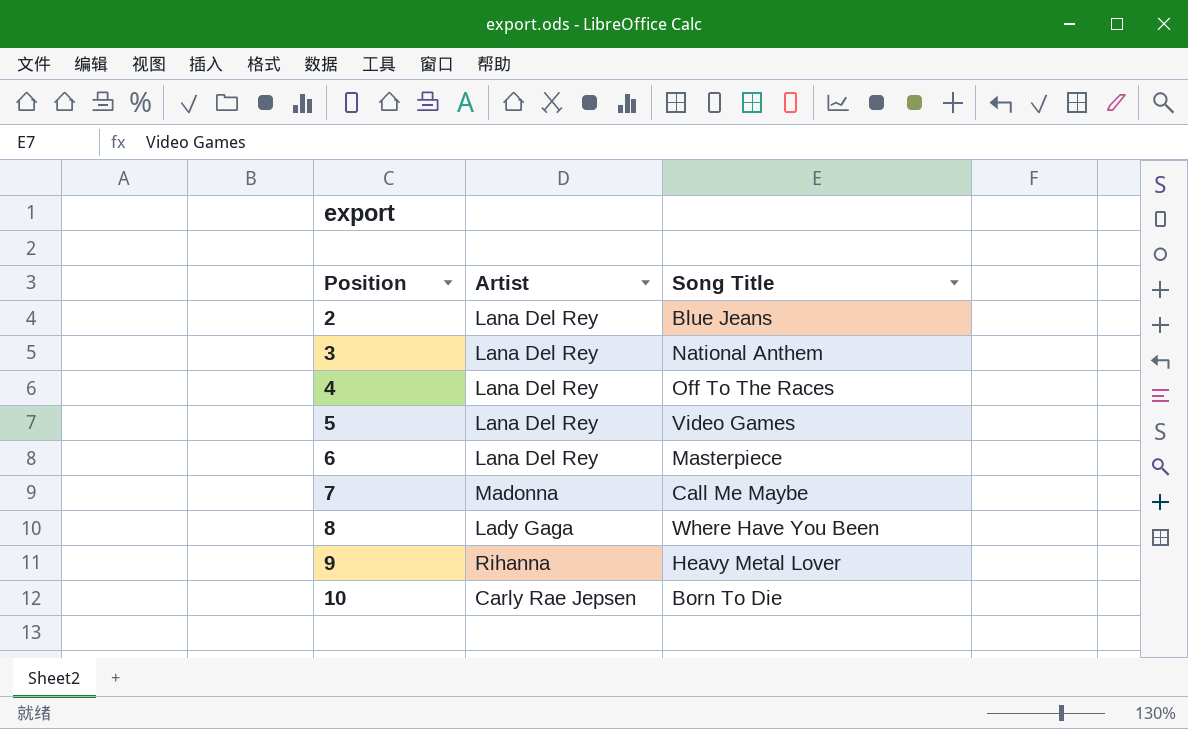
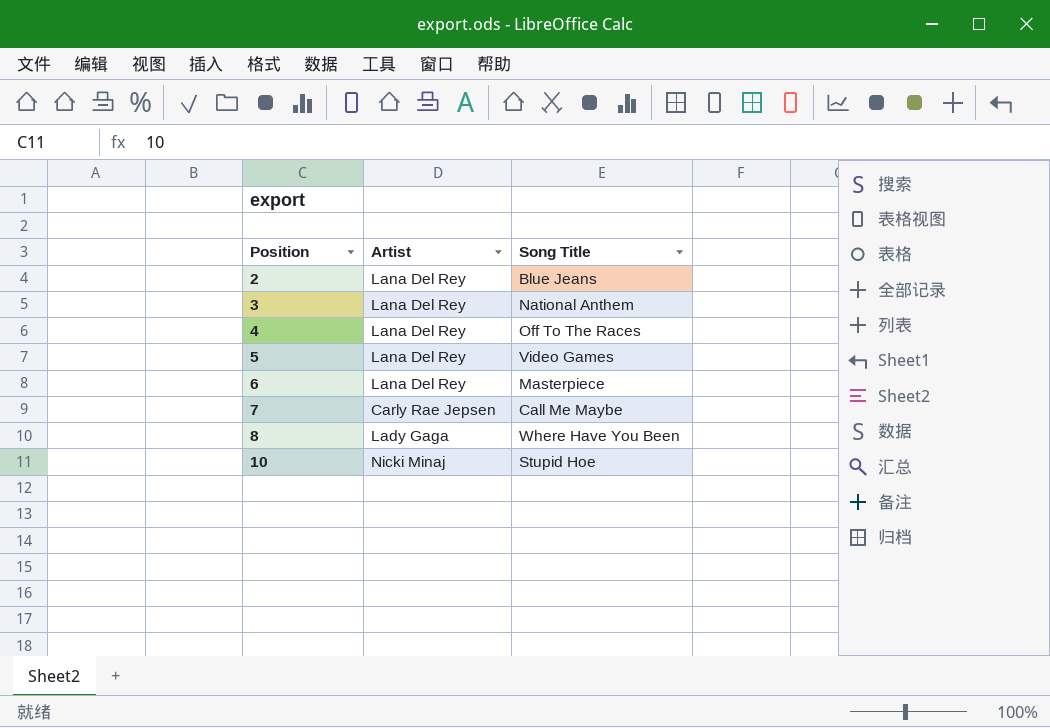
row 9: Rihanna | Heavy Metal Lover -> none
7 | Artist: Madonna -> Carly Rae Jepsen
10 | Artist: Carly Rae Jepsen -> Nicki Minaj
10 | Song Title: Born To Die -> Stupid Hoe

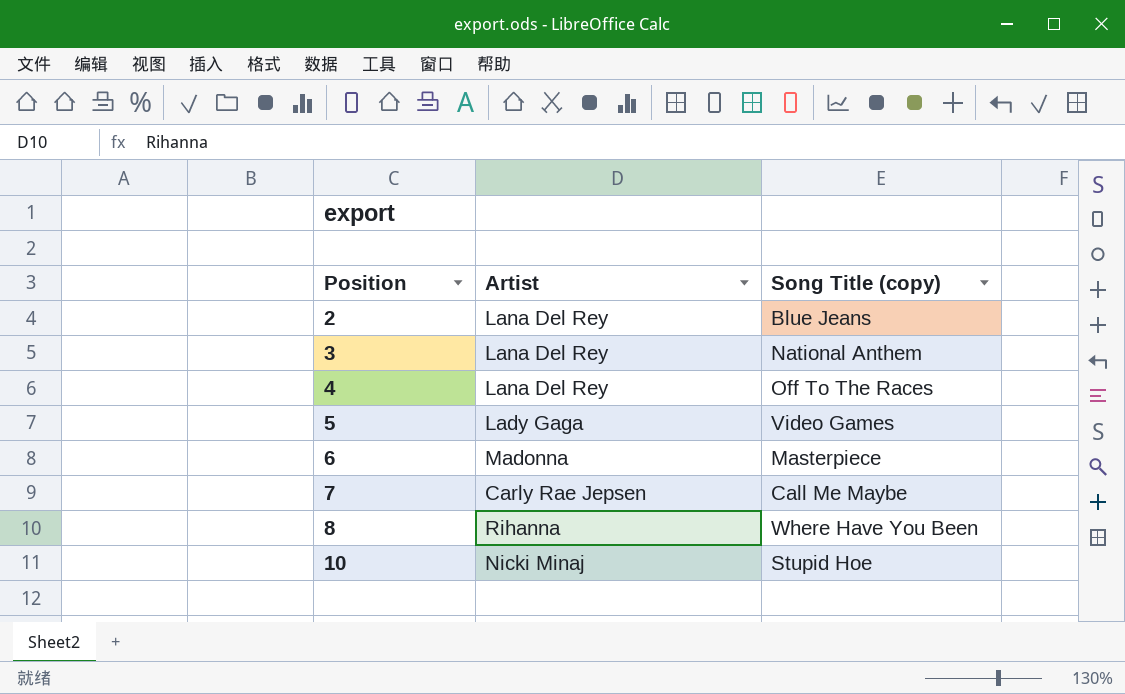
column name: Song Title -> Song Title (copy)
5 | Artist: Lana Del Rey -> Lady Gaga
6 | Artist: Lana Del Rey -> Madonna
8 | Artist: Lady Gaga -> Rihanna

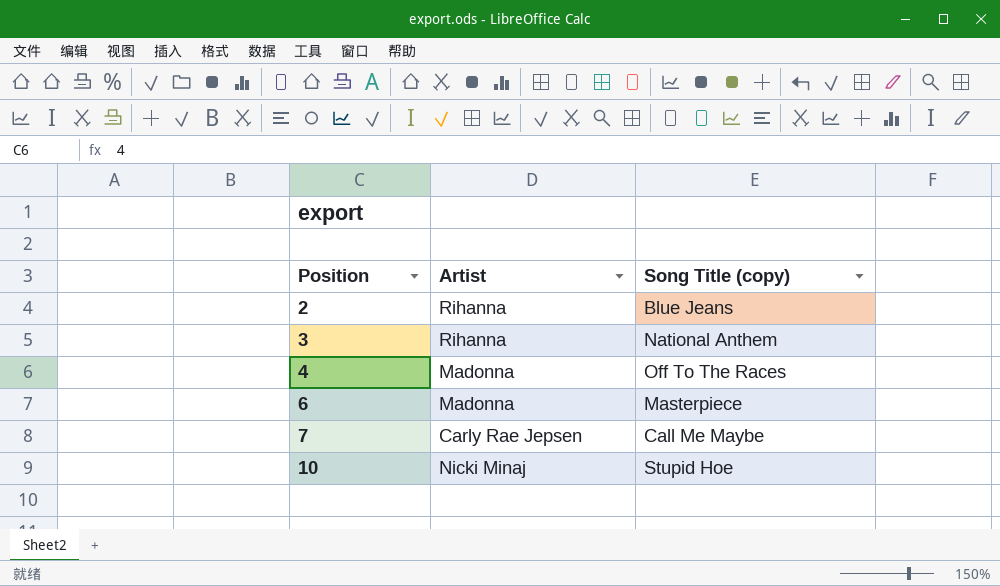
row 5: Lady Gaga | Video Games -> none
row 8: Rihanna | Where Have You Been -> none
2 | Artist: Lana Del Rey -> Rihanna
3 | Artist: Lana Del Rey -> Rihanna
4 | Artist: Lana Del Rey -> Madonna

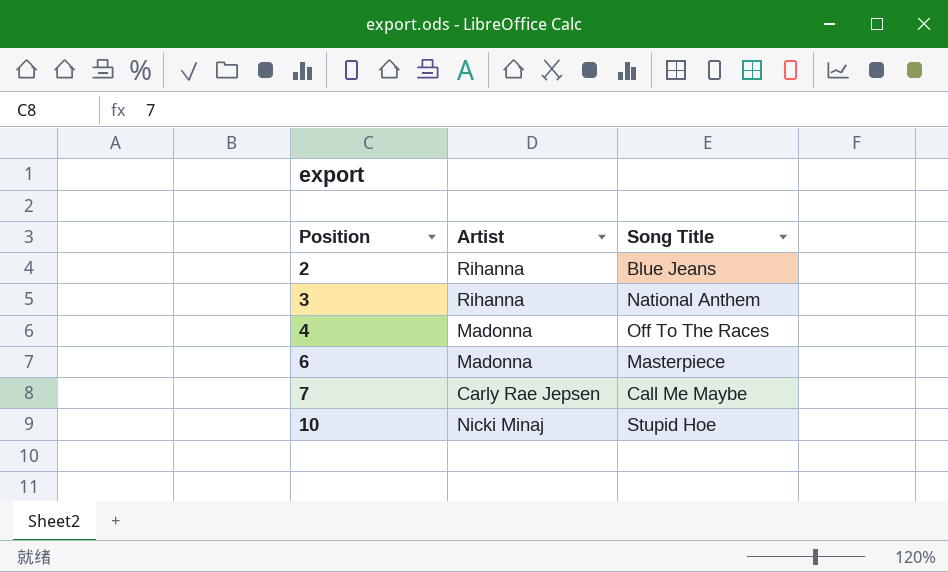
column name: Song Title (copy) -> Song Title

